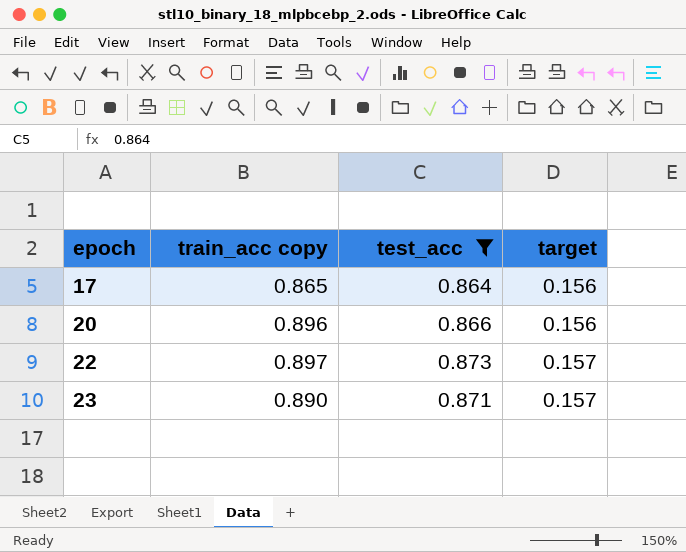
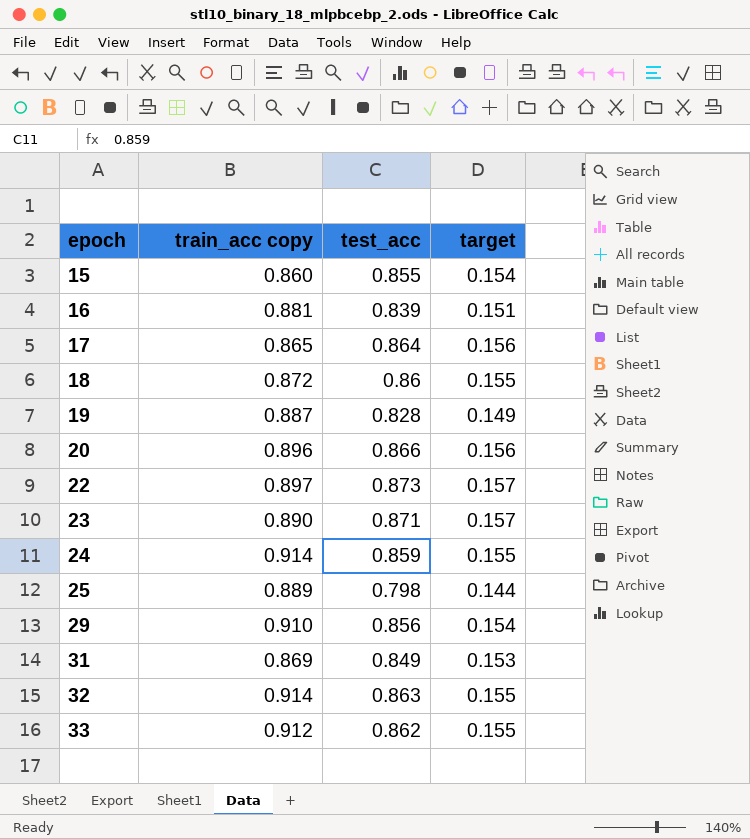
filter: test_acc >= 0.864 -> none

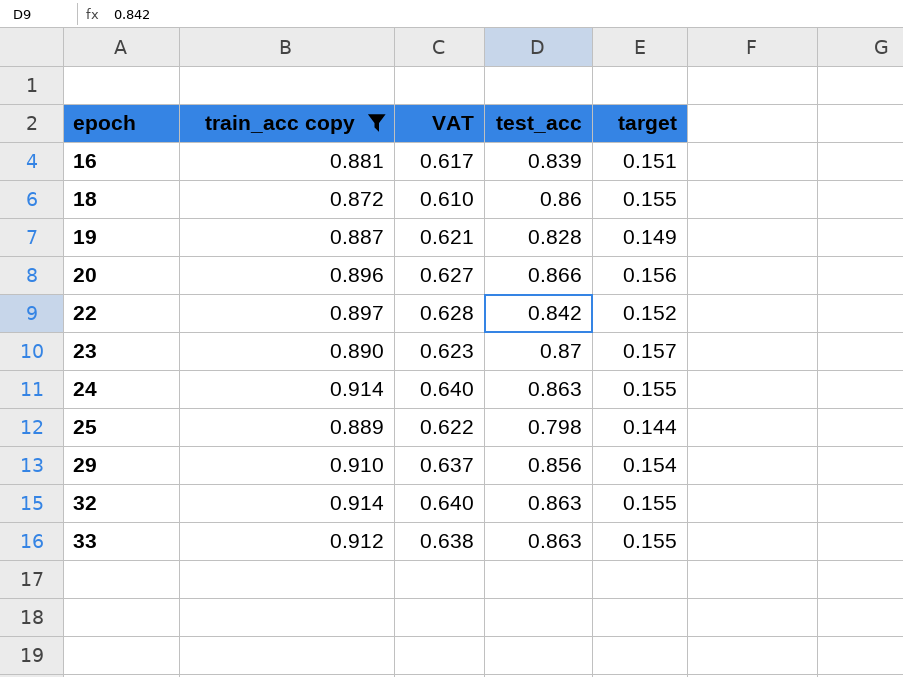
filter: none -> train_acc copy >= 0.872
column VAT | formula: none -> [train_acc copy] * 0.7
22 | test_acc: 0.873 -> 0.842
22 | target: 0.157 -> 0.152
23 | test_acc: 0.871 -> 0.87
24 | test_acc: 0.859 -> 0.863
33 | test_acc: 0.862 -> 0.863

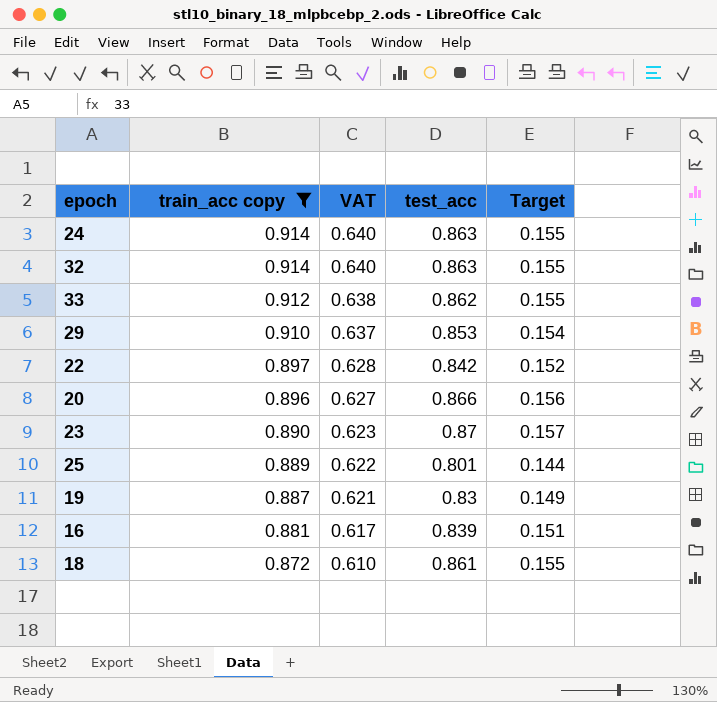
row order: epoch ascending -> train_acc copy descending
column name: target -> Target
33 | test_acc: 0.863 -> 0.862
29 | test_acc: 0.856 -> 0.853
25 | test_acc: 0.798 -> 0.801
19 | test_acc: 0.828 -> 0.83
18 | test_acc: 0.86 -> 0.861

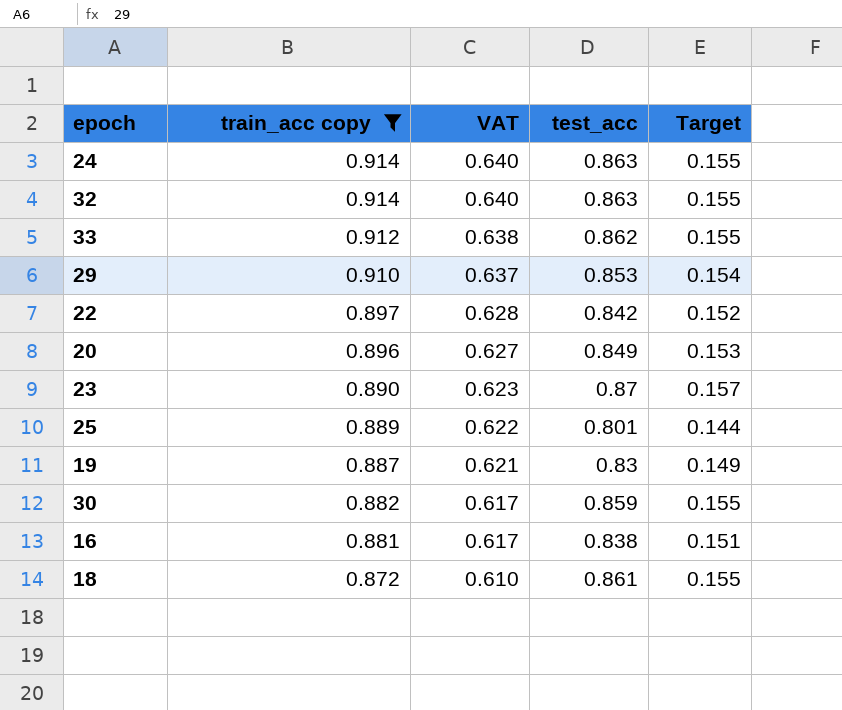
20 | test_acc: 0.866 -> 0.849
20 | Target: 0.156 -> 0.153
row 30: none -> 0.882 | 0.617 | 0.859 | 0.155
16 | test_acc: 0.839 -> 0.838

